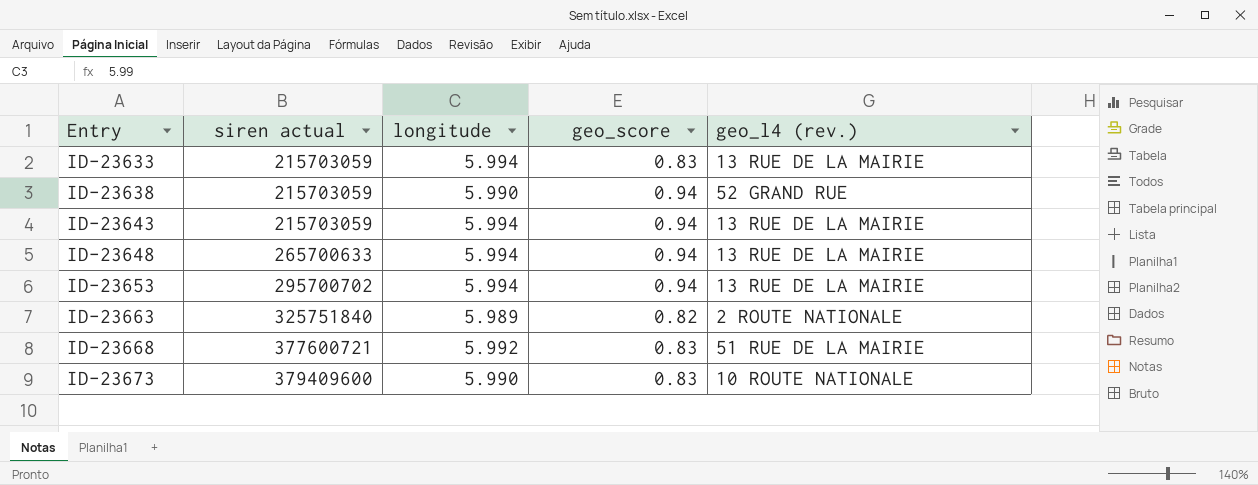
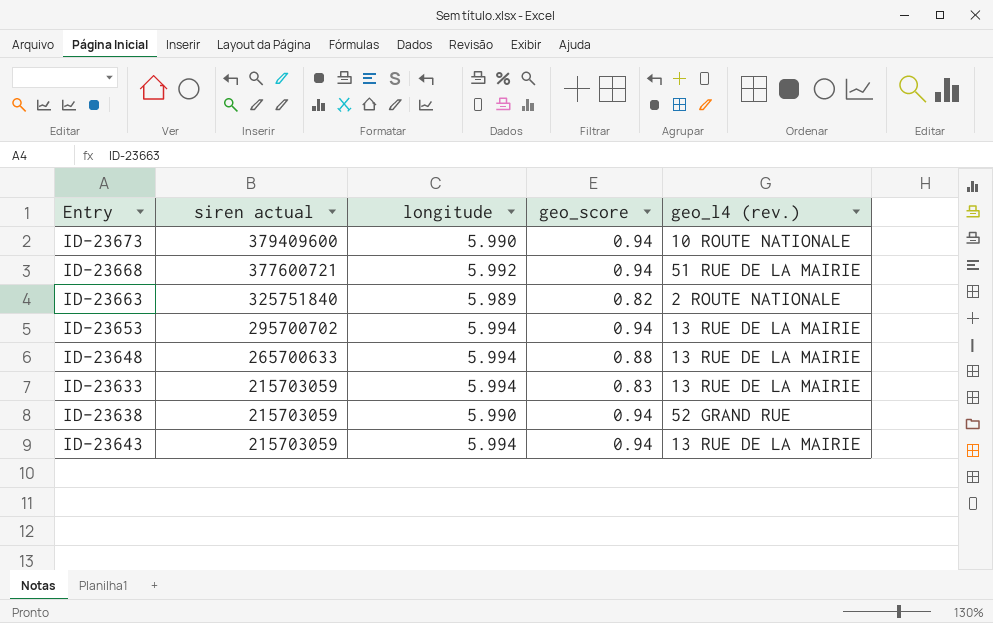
row order: Entry ascending -> siren actual descending
ID-23673 | geo_score: 0.83 -> 0.94
ID-23668 | geo_score: 0.83 -> 0.94
ID-23648 | geo_score: 0.94 -> 0.88

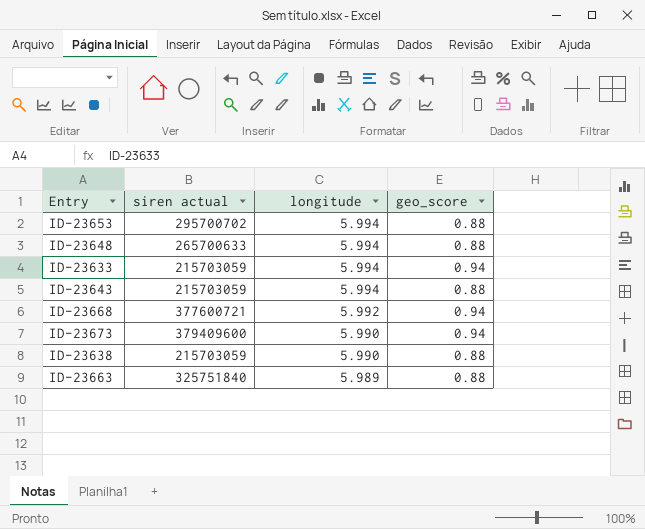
row order: siren actual descending -> longitude descending
column geo_l4 (rev.) | position: 5 -> none
ID-23653 | geo_score: 0.94 -> 0.88
ID-23633 | geo_score: 0.83 -> 0.94
ID-23643 | geo_score: 0.94 -> 0.88
ID-23638 | geo_score: 0.94 -> 0.88
ID-23663 | geo_score: 0.82 -> 0.88

